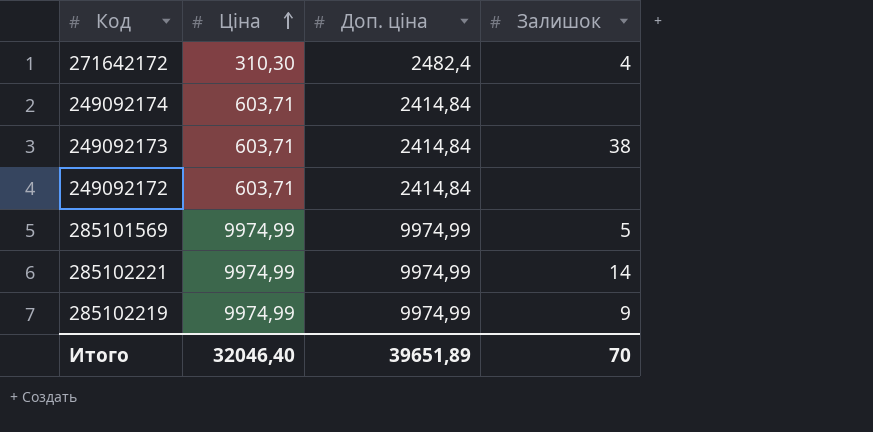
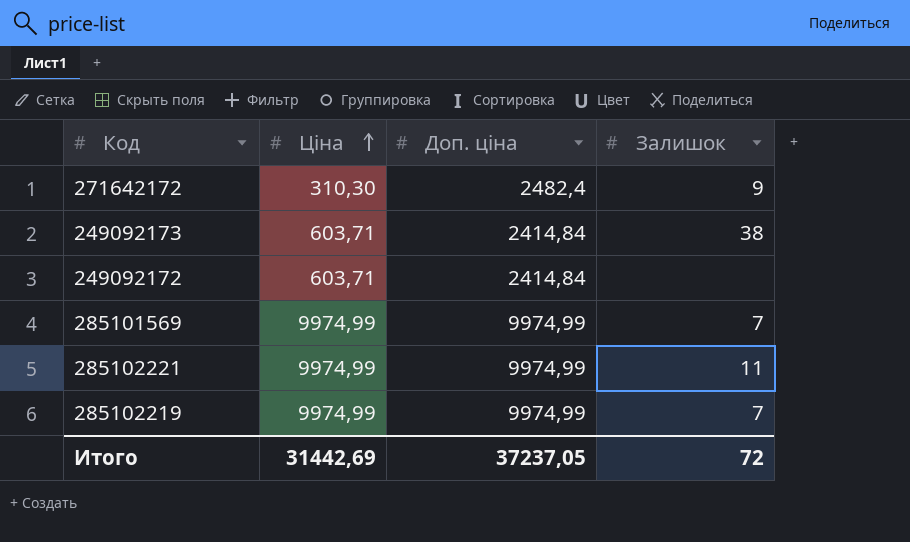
row 249092174: 603,71 | 2414,84 | none -> none
271642172 | Залишок: 4 -> 9
285101569 | Залишок: 5 -> 7
285102221 | Залишок: 14 -> 11
285102219 | Залишок: 9 -> 7
Итого | Ціна: 32046,40 -> 31442,69
Итого | Доп. ціна: 39651,89 -> 37237,05
Итого | Залишок: 70 -> 72

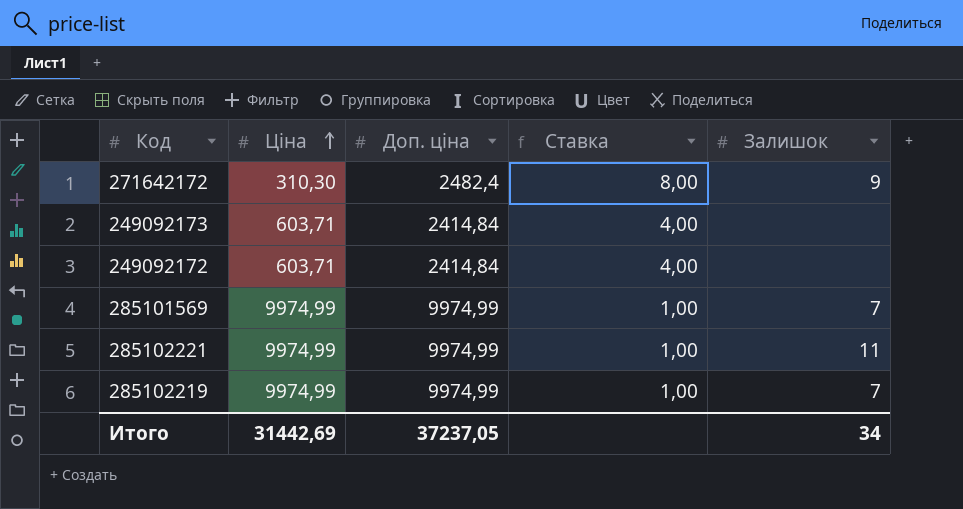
column Ставка | formula: none -> [Доп. ціна] / [Ціна]
249092173 | Залишок: 38 -> none
Итого | Залишок: 72 -> 34

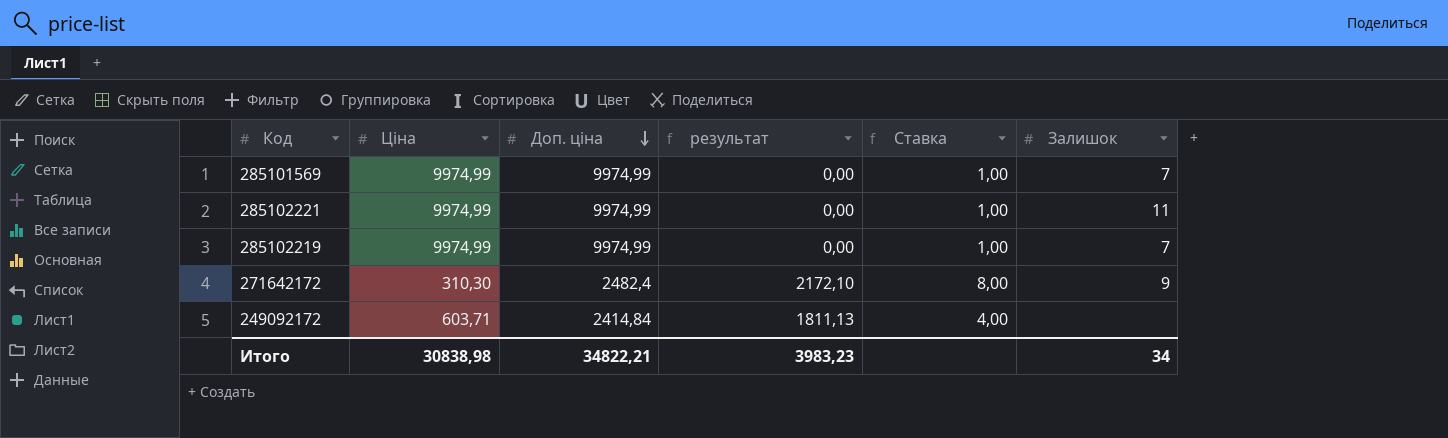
row order: Ціна ascending -> Доп. ціна descending
column результат | formula: none -> [Доп. ціна] - [Ціна]
row 249092173: 603,71 | 2414,84 | 4,00 | none -> none
Итого | Ціна: 31442,69 -> 30838,98
Итого | Доп. ціна: 37237,05 -> 34822,21

